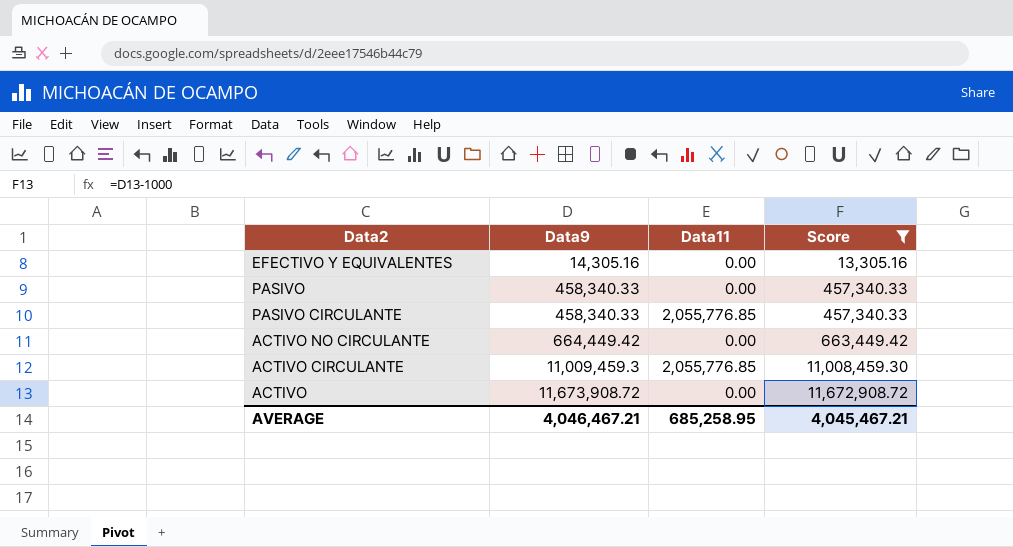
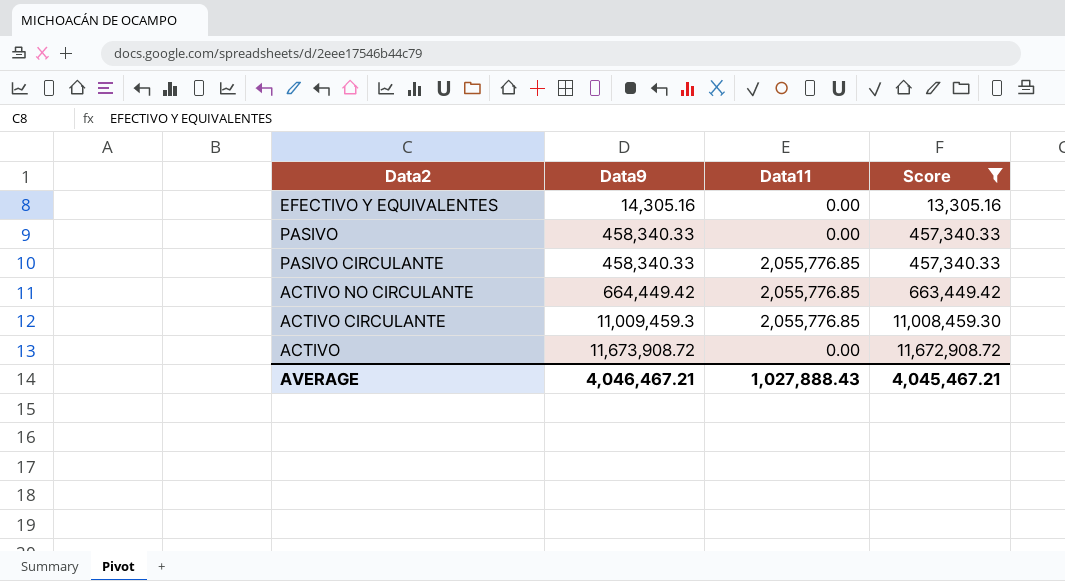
ACTIVO NO CIRCULANTE | Data11: 0.00 -> 2,055,776.85
AVERAGE | Data11: 685,258.95 -> 1,027,888.43

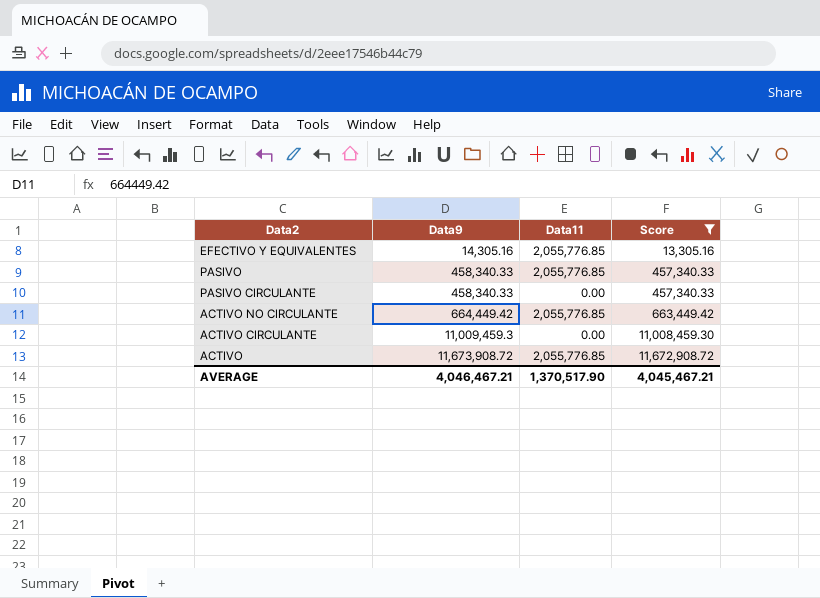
EFECTIVO Y EQUIVALENTES | Data11: 0.00 -> 2,055,776.85
PASIVO | Data11: 0.00 -> 2,055,776.85
PASIVO CIRCULANTE | Data11: 2,055,776.85 -> 0.00
ACTIVO CIRCULANTE | Data11: 2,055,776.85 -> 0.00
ACTIVO | Data11: 0.00 -> 2,055,776.85
AVERAGE | Data11: 1,027,888.43 -> 1,370,517.90

